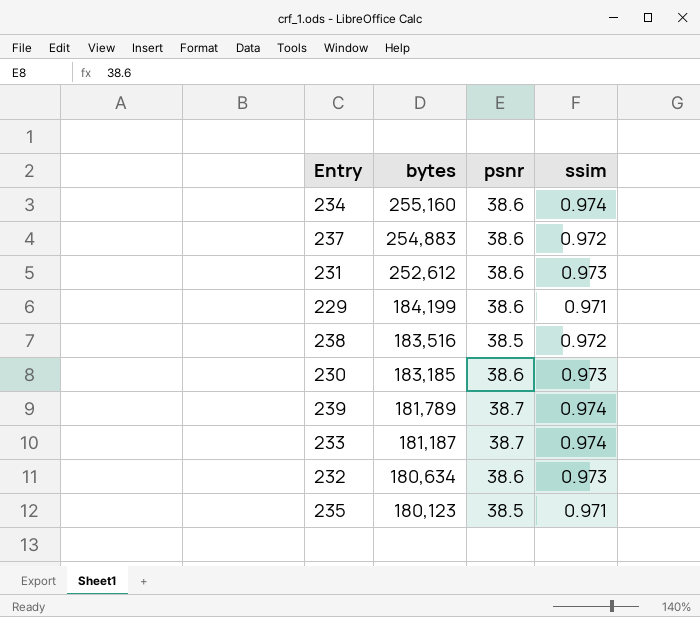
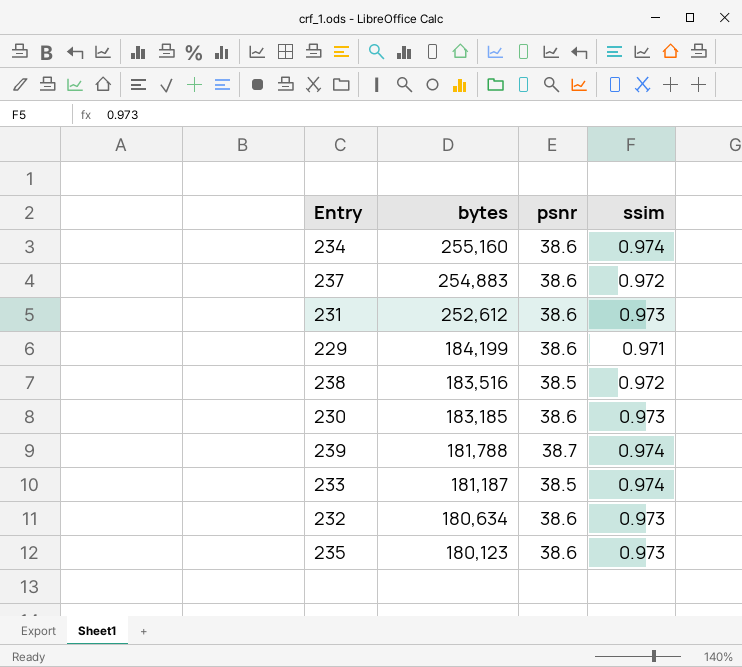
239 | bytes: 181,789 -> 181,788
233 | psnr: 38.7 -> 38.5
235 | psnr: 38.5 -> 38.6
235 | ssim: 0.971 -> 0.973

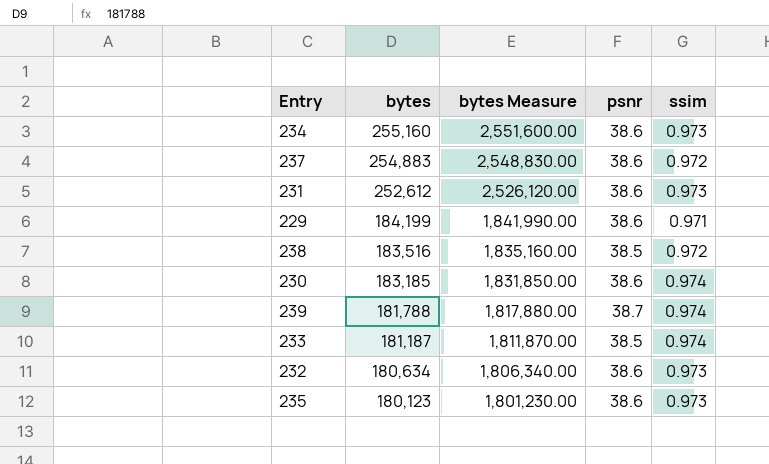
column bytes Measure | formula: none -> [bytes] * 10
234 | ssim: 0.974 -> 0.973
230 | ssim: 0.973 -> 0.974

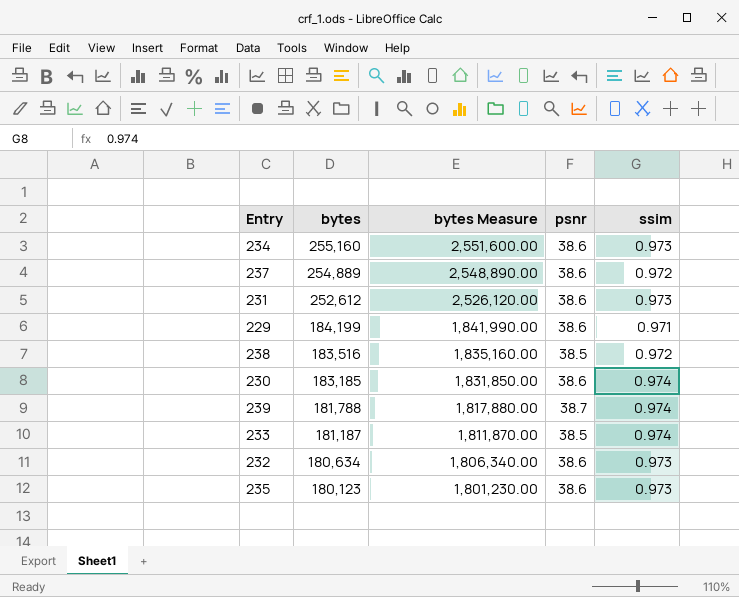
237 | bytes: 254,883 -> 254,889
237 | bytes Measure: 2,548,830.00 -> 2,548,890.00

